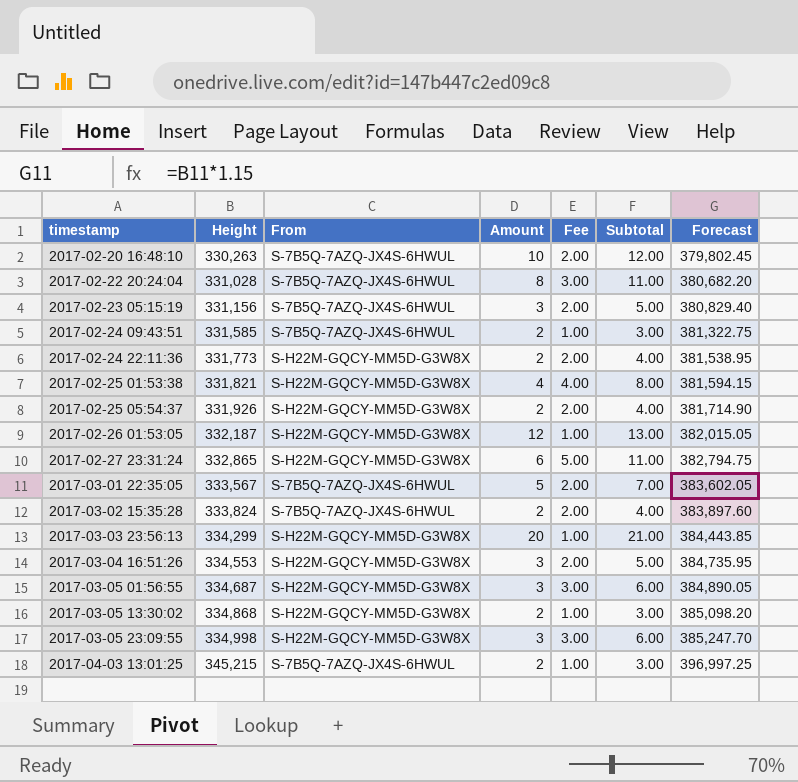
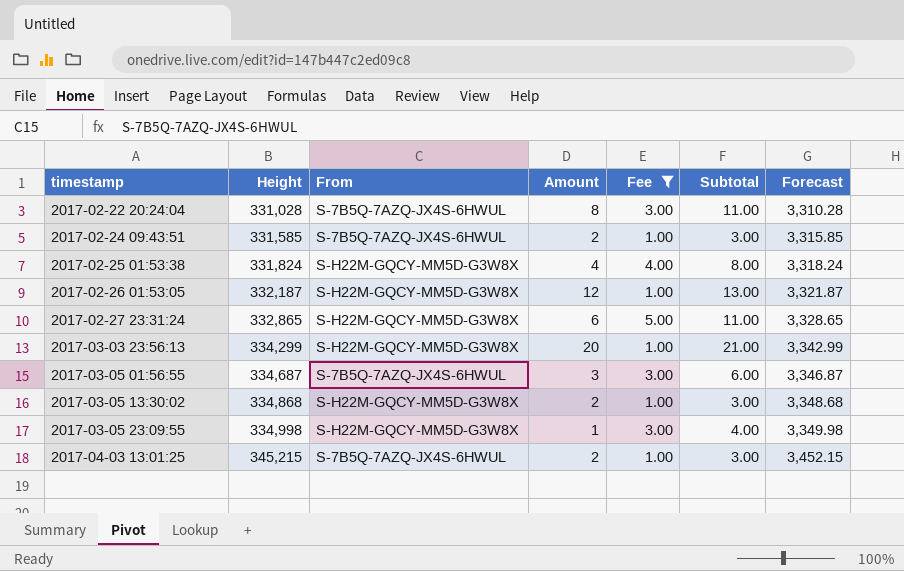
filter: none -> Fee != 2.00
column Forecast | formula: [Height] * 1.15 -> [Height] * 0.01
2017-02-25 01:53:38 | Height: 331,821 -> 331,824
2017-03-05 01:56:55 | From: S-H22M-GQCY-MM5D-G3W8X -> S-7B5Q-7AZQ-JX4S-6HWUL
2017-03-05 23:09:55 | Amount: 3 -> 1
2017-03-05 23:09:55 | Subtotal: 6.00 -> 4.00

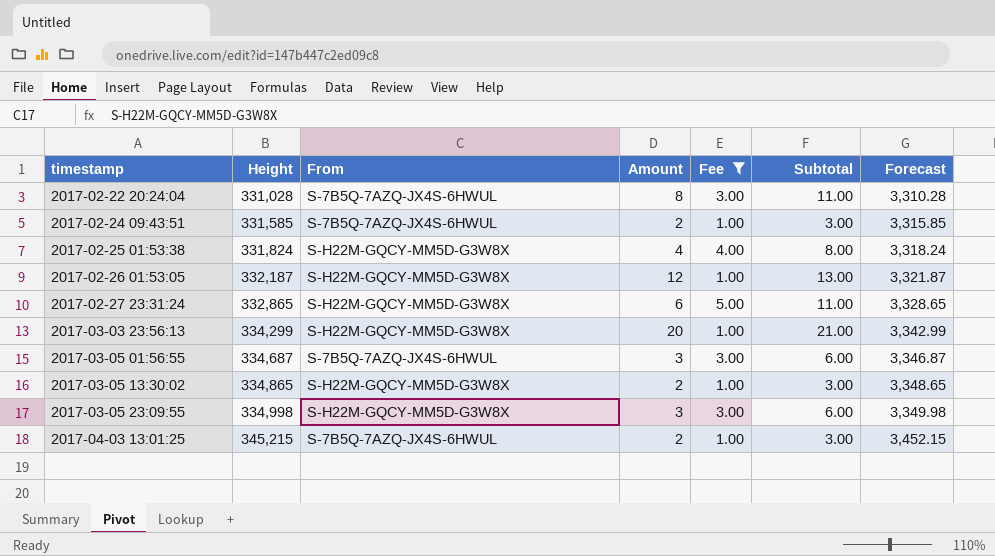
2017-03-05 13:30:02 | Height: 334,868 -> 334,865
2017-03-05 13:30:02 | Forecast: 3,348.68 -> 3,348.65
2017-03-05 23:09:55 | Amount: 1 -> 3
2017-03-05 23:09:55 | Subtotal: 4.00 -> 6.00

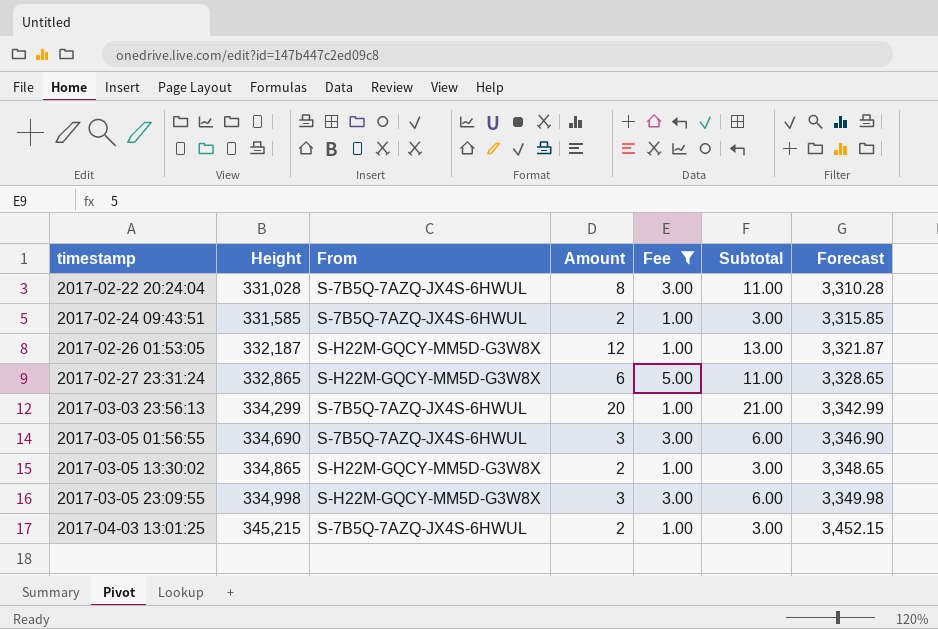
row 2017-02-25 01:53:38: 331,824 | S-H22M-GQCY-MM5D-G3W8X | 4 | 4.00 | 8.00 | 3,318.24 -> none
2017-03-03 23:56:13 | From: S-H22M-GQCY-MM5D-G3W8X -> S-7B5Q-7AZQ-JX4S-6HWUL
2017-03-05 01:56:55 | Height: 334,687 -> 334,690
2017-03-05 01:56:55 | Forecast: 3,346.87 -> 3,346.90

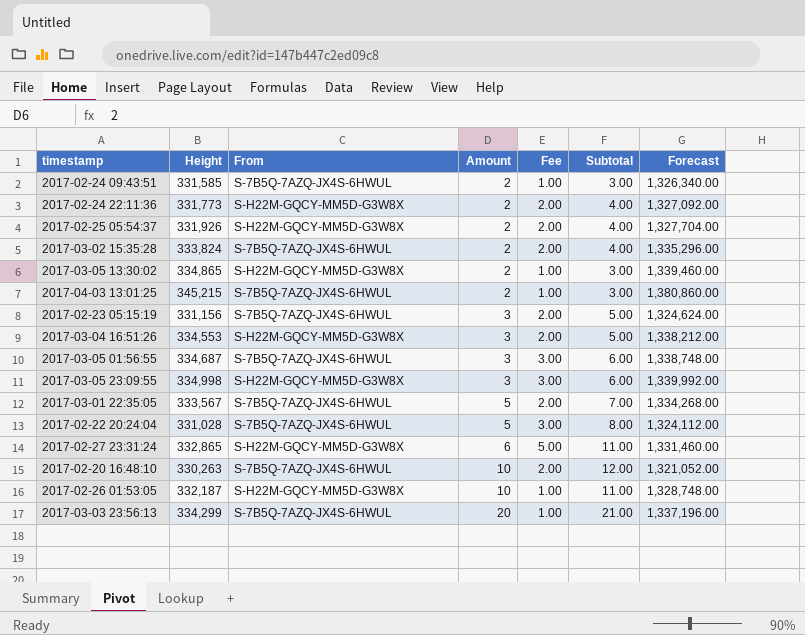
filter: Fee != 2.00 -> none
row order: timestamp ascending -> Amount ascending
column Forecast | formula: [Height] * 0.01 -> [Height] * 4
2017-03-05 01:56:55 | Height: 334,690 -> 334,687
2017-02-22 20:24:04 | Amount: 8 -> 5
2017-02-22 20:24:04 | Subtotal: 11.00 -> 8.00
2017-02-26 01:53:05 | Amount: 12 -> 10
2017-02-26 01:53:05 | Subtotal: 13.00 -> 11.00

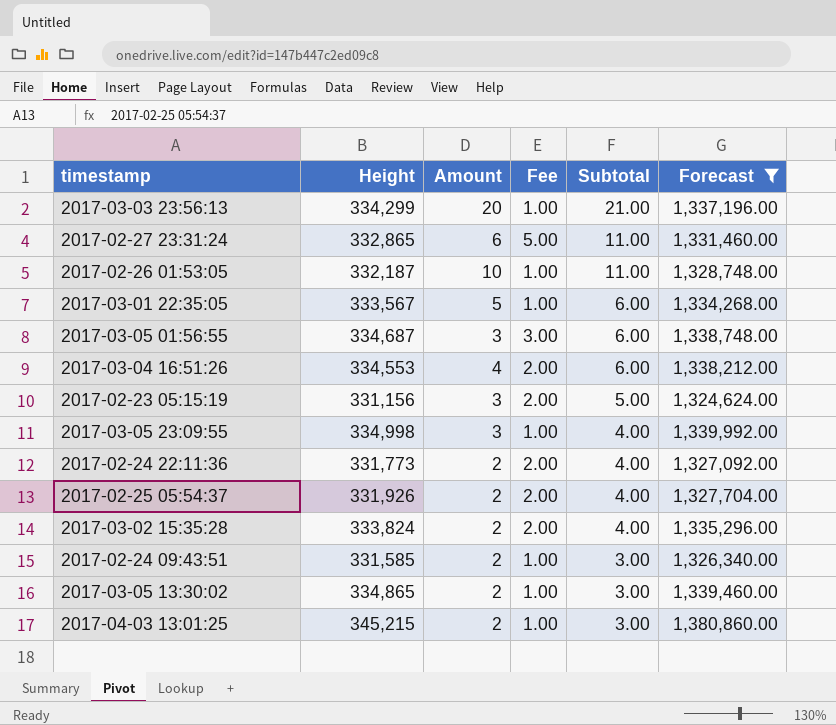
filter: none -> Forecast >= 1,324,624.00
row order: Amount ascending -> Subtotal descending
column From | position: 3 -> none
2017-03-01 22:35:05 | Fee: 2.00 -> 1.00
2017-03-01 22:35:05 | Subtotal: 7.00 -> 6.00
2017-03-04 16:51:26 | Amount: 3 -> 4
2017-03-04 16:51:26 | Subtotal: 5.00 -> 6.00
2017-03-05 23:09:55 | Fee: 3.00 -> 1.00
2017-03-05 23:09:55 | Subtotal: 6.00 -> 4.00

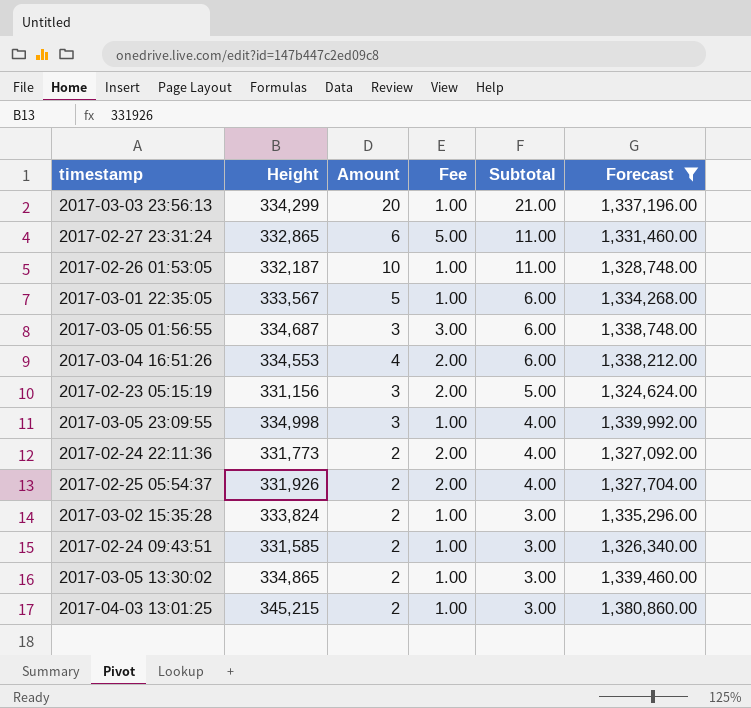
2017-03-02 15:35:28 | Fee: 2.00 -> 1.00
2017-03-02 15:35:28 | Subtotal: 4.00 -> 3.00

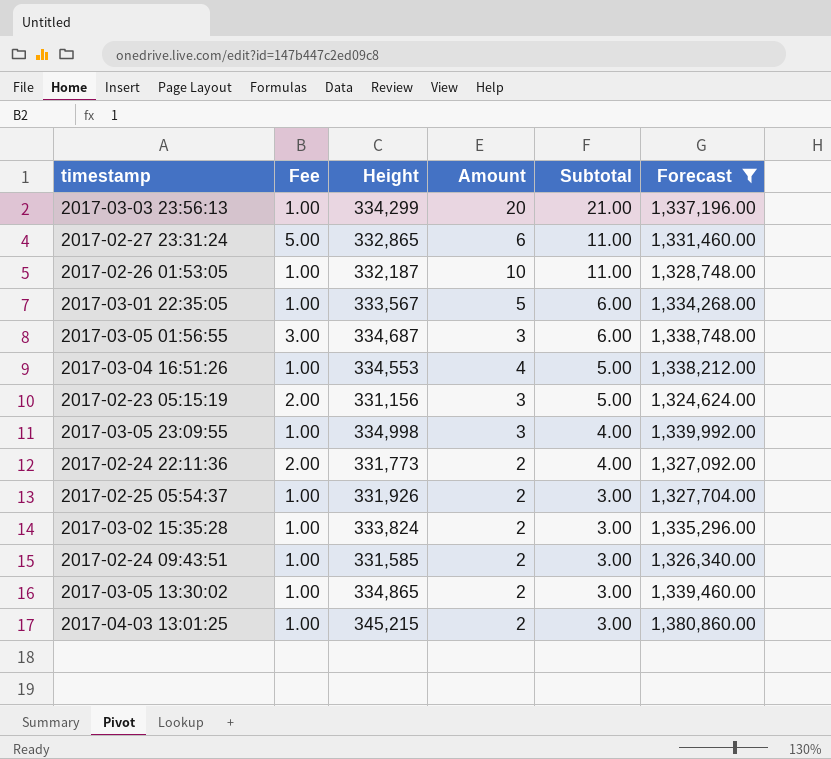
column Fee | position: 4 -> 2
2017-03-04 16:51:26 | Fee: 2.00 -> 1.00
2017-03-04 16:51:26 | Subtotal: 6.00 -> 5.00
2017-02-25 05:54:37 | Fee: 2.00 -> 1.00
2017-02-25 05:54:37 | Subtotal: 4.00 -> 3.00

